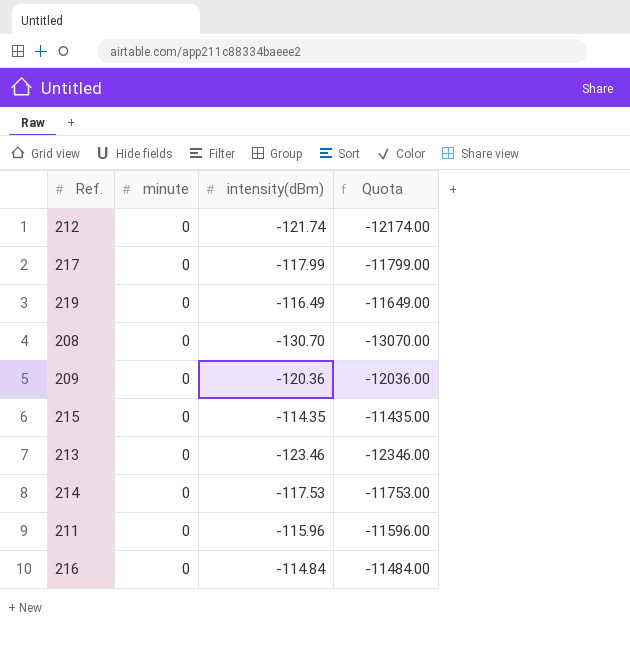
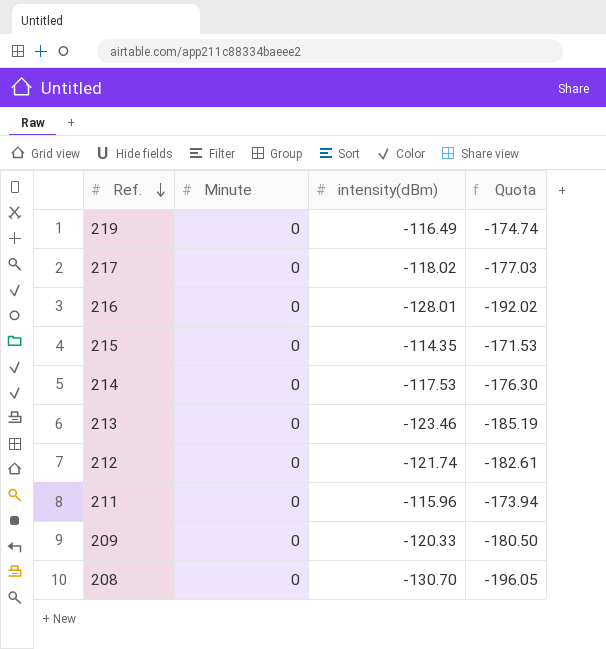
row order: none -> Ref. descending
column name: minute -> Minute
column Quota | formula: [intensity(dBm)] * 100 -> [intensity(dBm)] * 1.5
217 | intensity(dBm): -117.99 -> -118.02
216 | intensity(dBm): -114.84 -> -128.01
209 | intensity(dBm): -120.36 -> -120.33

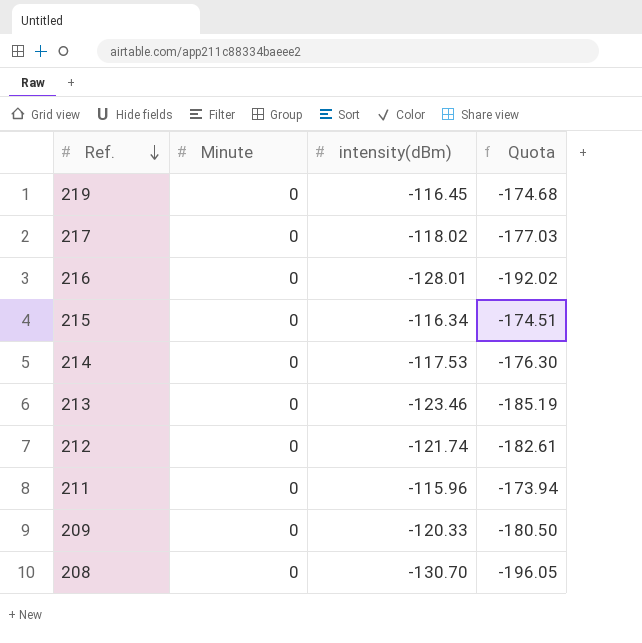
219 | intensity(dBm): -116.49 -> -116.45
219 | Quota: -174.74 -> -174.68
215 | intensity(dBm): -114.35 -> -116.34
215 | Quota: -171.53 -> -174.51

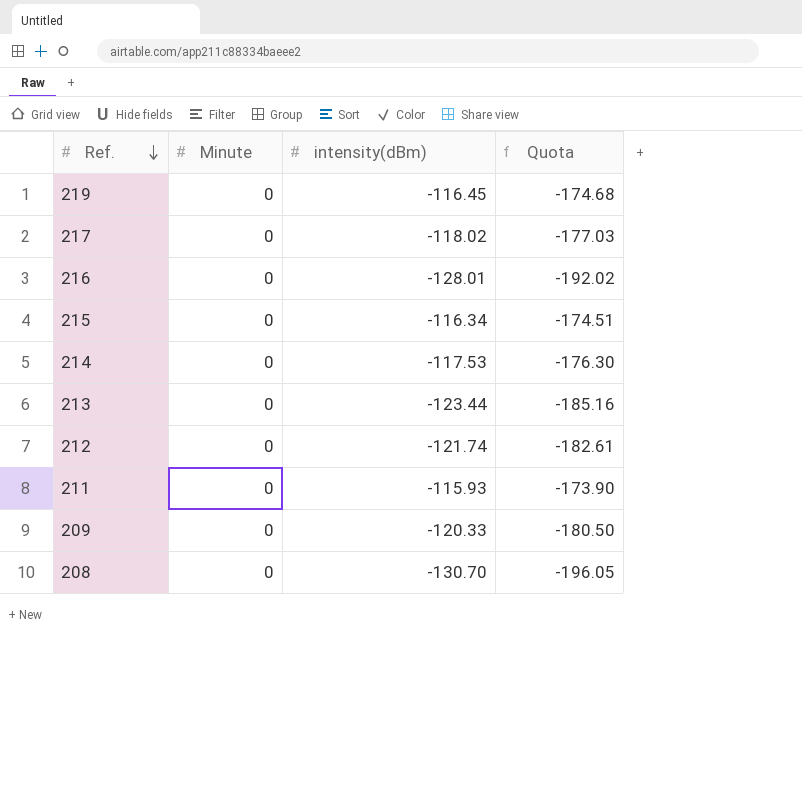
213 | intensity(dBm): -123.46 -> -123.44
213 | Quota: -185.19 -> -185.16
211 | intensity(dBm): -115.96 -> -115.93
211 | Quota: -173.94 -> -173.90

